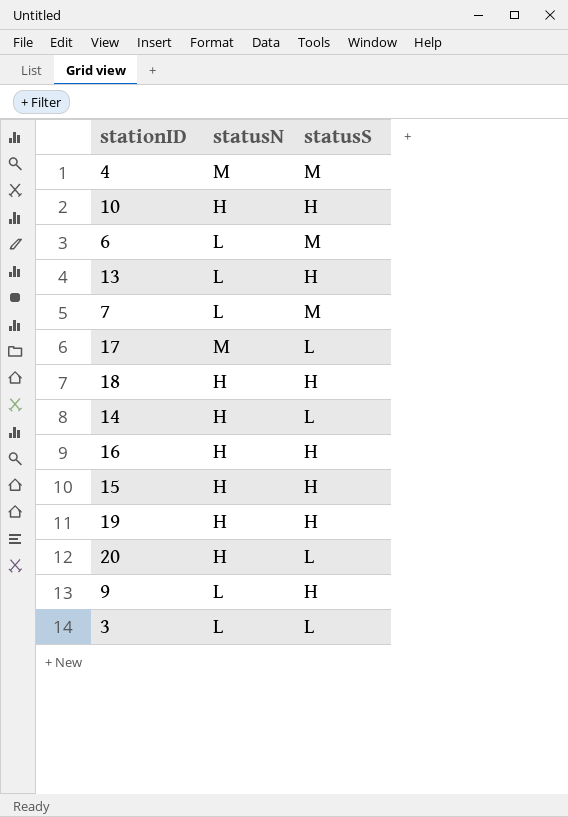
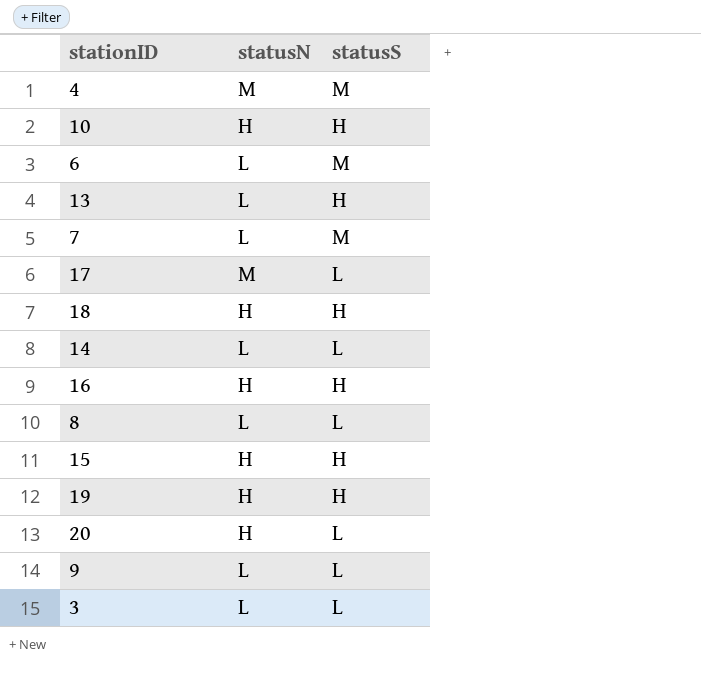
14 | statusN: H -> L
row 8: none -> L | L
9 | statusS: H -> L

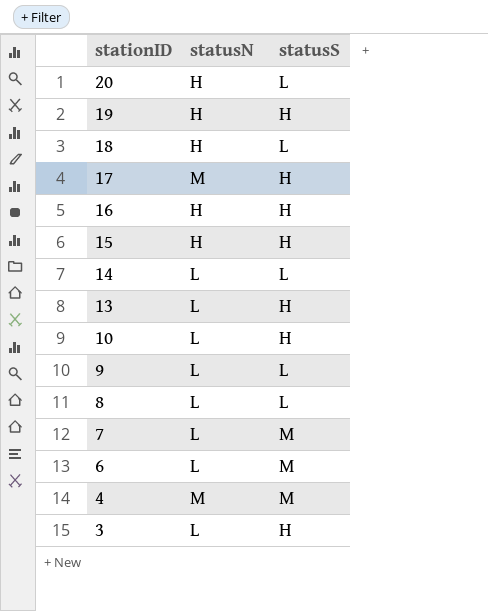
row order: none -> stationID descending
18 | statusS: H -> L
17 | statusS: L -> H
10 | statusN: H -> L
3 | statusS: L -> H

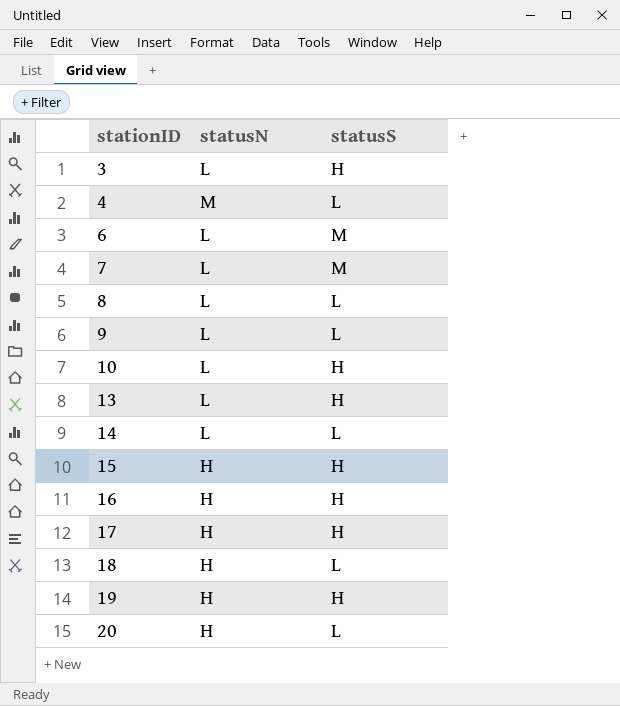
row order: stationID descending -> stationID ascending
4 | statusS: M -> L
17 | statusN: M -> H

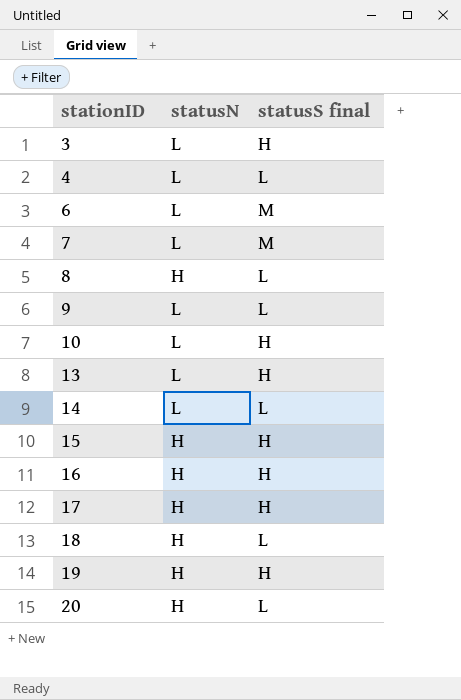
column name: statusS -> statusS final
4 | statusN: M -> L
8 | statusN: L -> H

